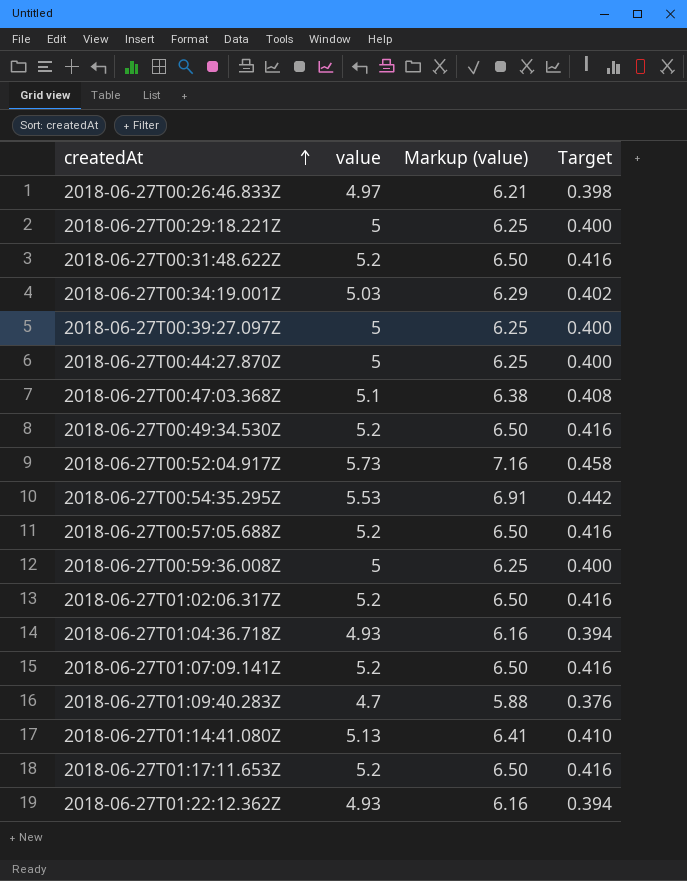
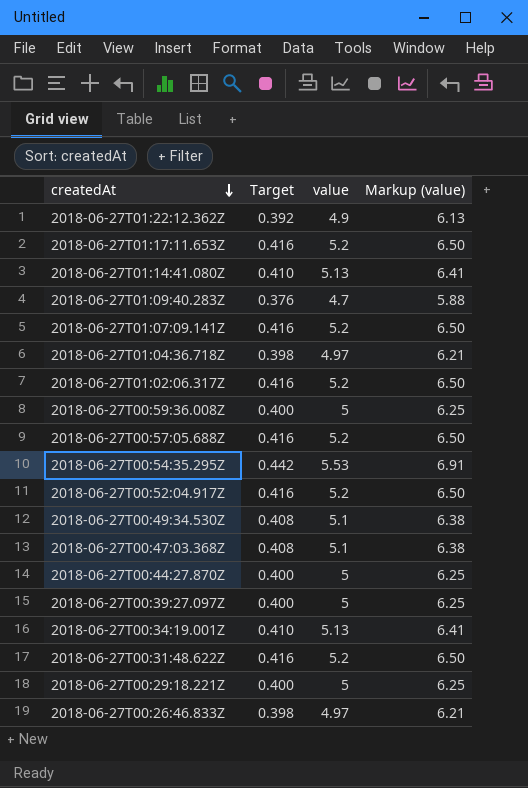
row order: createdAt ascending -> createdAt descending
column Target | position: 4 -> 2
2018-06-27T01:22:12.362Z | Target: 0.394 -> 0.392
2018-06-27T01:22:12.362Z | value: 4.93 -> 4.9
2018-06-27T01:22:12.362Z | Markup (value): 6.16 -> 6.13
2018-06-27T01:04:36.718Z | Target: 0.394 -> 0.398
2018-06-27T01:04:36.718Z | value: 4.93 -> 4.97
2018-06-27T01:04:36.718Z | Markup (value): 6.16 -> 6.21
2018-06-27T00:52:04.917Z | Target: 0.458 -> 0.416
2018-06-27T00:52:04.917Z | value: 5.73 -> 5.2
2018-06-27T00:52:04.917Z | Markup (value): 7.16 -> 6.50
2018-06-27T00:49:34.530Z | Target: 0.416 -> 0.408
2018-06-27T00:49:34.530Z | value: 5.2 -> 5.1
2018-06-27T00:49:34.530Z | Markup (value): 6.50 -> 6.38
2018-06-27T00:34:19.001Z | Target: 0.402 -> 0.410
2018-06-27T00:34:19.001Z | value: 5.03 -> 5.13
2018-06-27T00:34:19.001Z | Markup (value): 6.29 -> 6.41

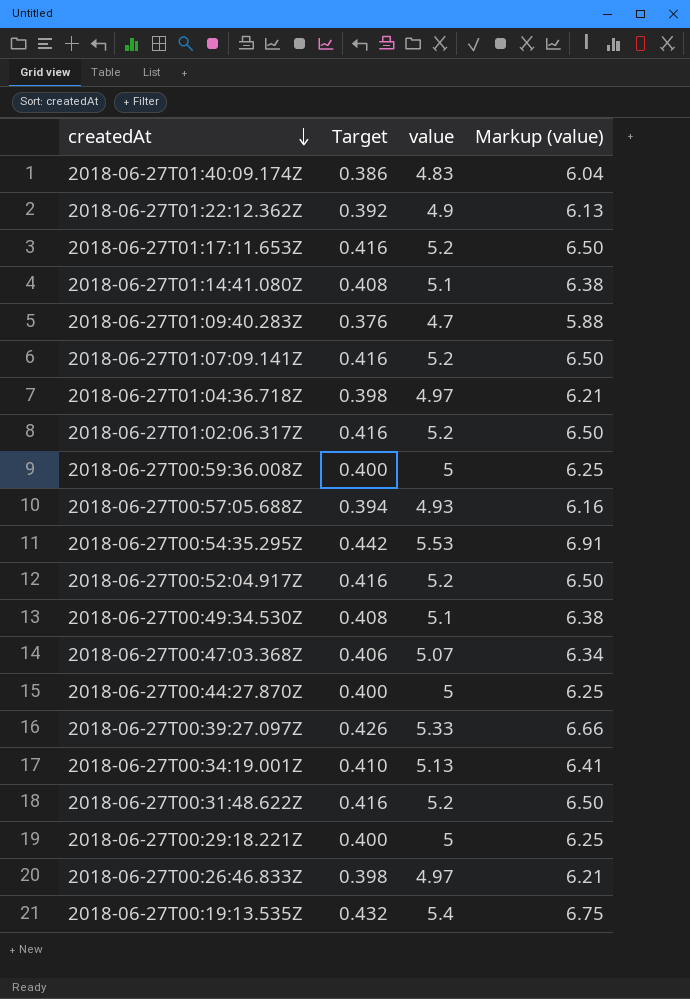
row 2018-06-27T01:40:09.174Z: none -> 0.386 | 4.83 | 6.04
2018-06-27T01:14:41.080Z | Target: 0.410 -> 0.408
2018-06-27T01:14:41.080Z | value: 5.13 -> 5.1
2018-06-27T01:14:41.080Z | Markup (value): 6.41 -> 6.38
2018-06-27T00:57:05.688Z | Target: 0.416 -> 0.394
2018-06-27T00:57:05.688Z | value: 5.2 -> 4.93
2018-06-27T00:57:05.688Z | Markup (value): 6.50 -> 6.16
2018-06-27T00:47:03.368Z | Target: 0.408 -> 0.406
2018-06-27T00:47:03.368Z | value: 5.1 -> 5.07
2018-06-27T00:47:03.368Z | Markup (value): 6.38 -> 6.34
2018-06-27T00:39:27.097Z | Target: 0.400 -> 0.426
2018-06-27T00:39:27.097Z | value: 5 -> 5.33
2018-06-27T00:39:27.097Z | Markup (value): 6.25 -> 6.66
row 2018-06-27T00:19:13.535Z: none -> 0.432 | 5.4 | 6.75

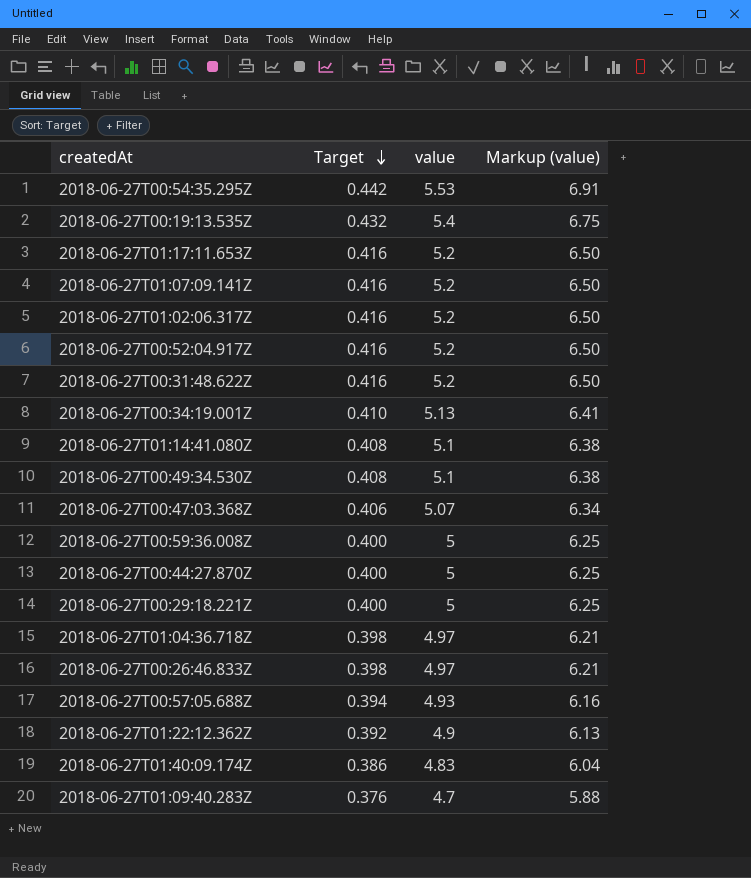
row order: createdAt descending -> Target descending
row 2018-06-27T00:39:27.097Z: 0.426 | 5.33 | 6.66 -> none

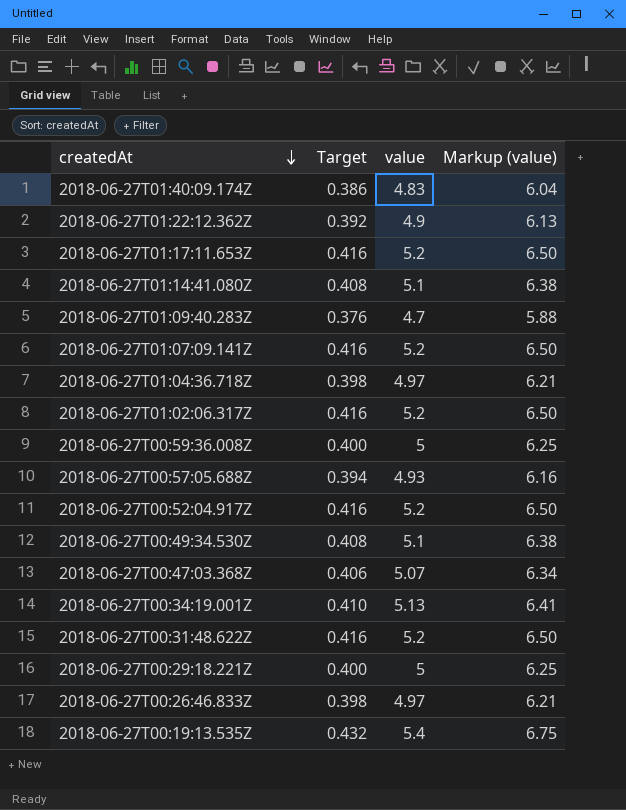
row order: Target descending -> createdAt descending
row 2018-06-27T00:54:35.295Z: 0.442 | 5.53 | 6.91 -> none
row 2018-06-27T00:44:27.870Z: 0.400 | 5 | 6.25 -> none

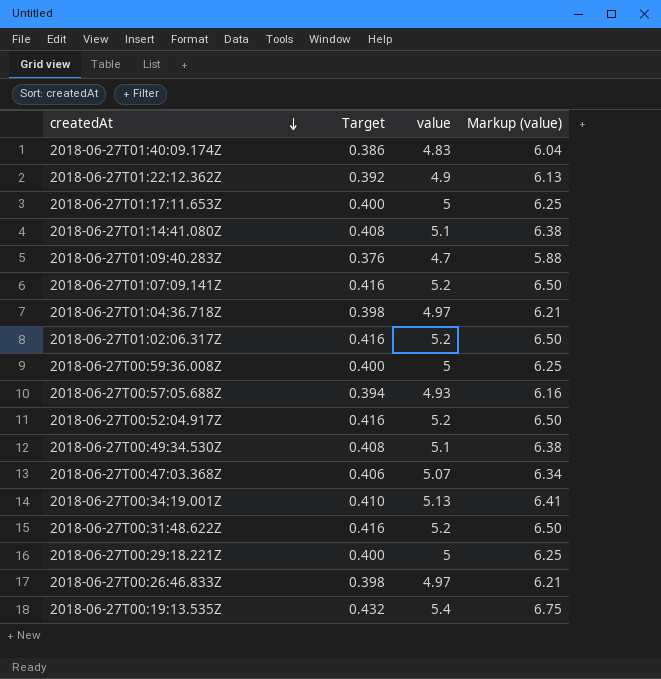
2018-06-27T01:17:11.653Z | Target: 0.416 -> 0.400
2018-06-27T01:17:11.653Z | value: 5.2 -> 5
2018-06-27T01:17:11.653Z | Markup (value): 6.50 -> 6.25

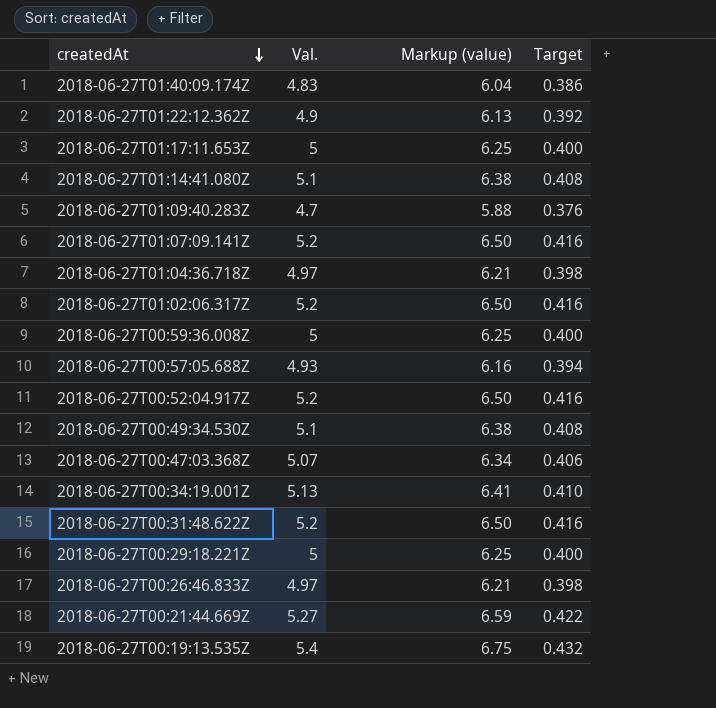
column name: value -> Val.
column Target | position: 2 -> 4
row 2018-06-27T00:21:44.669Z: none -> 5.27 | 6.59 | 0.422

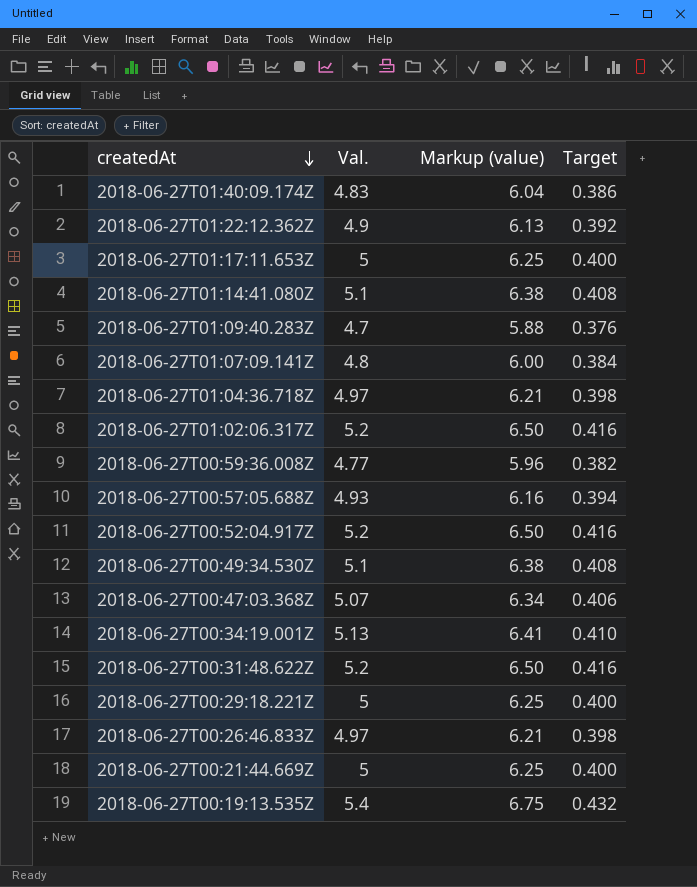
2018-06-27T01:07:09.141Z | Val.: 5.2 -> 4.8
2018-06-27T01:07:09.141Z | Markup (value): 6.50 -> 6.00
2018-06-27T01:07:09.141Z | Target: 0.416 -> 0.384
2018-06-27T00:59:36.008Z | Val.: 5 -> 4.77
2018-06-27T00:59:36.008Z | Markup (value): 6.25 -> 5.96
2018-06-27T00:59:36.008Z | Target: 0.400 -> 0.382
2018-06-27T00:21:44.669Z | Val.: 5.27 -> 5
2018-06-27T00:21:44.669Z | Markup (value): 6.59 -> 6.25
2018-06-27T00:21:44.669Z | Target: 0.422 -> 0.400

